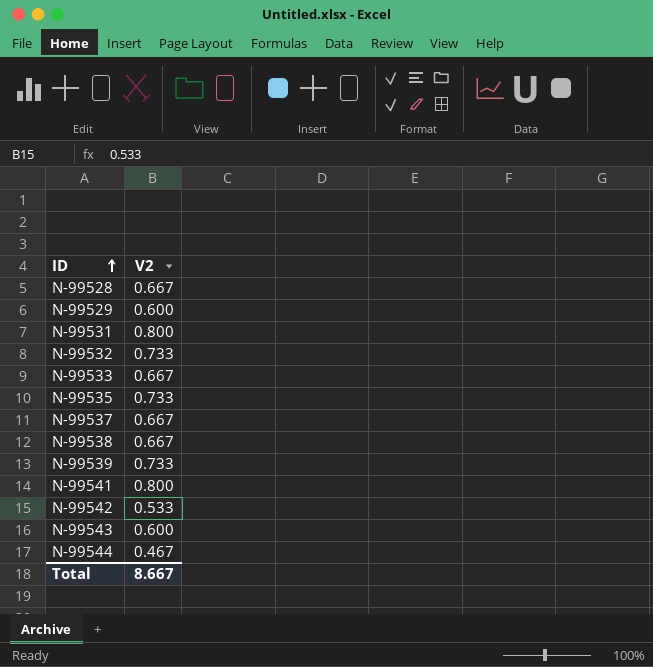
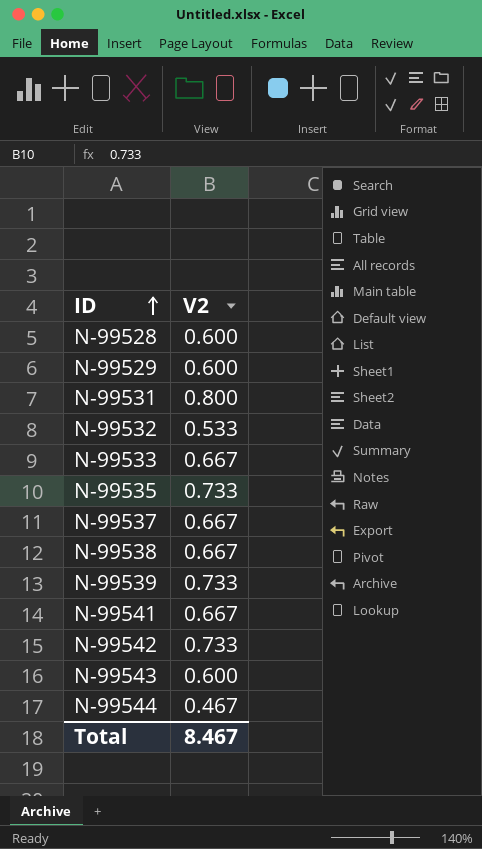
N-99528 | V2: 0.667 -> 0.600
N-99532 | V2: 0.733 -> 0.533
N-99541 | V2: 0.800 -> 0.667
N-99542 | V2: 0.533 -> 0.733
Total | V2: 8.667 -> 8.467

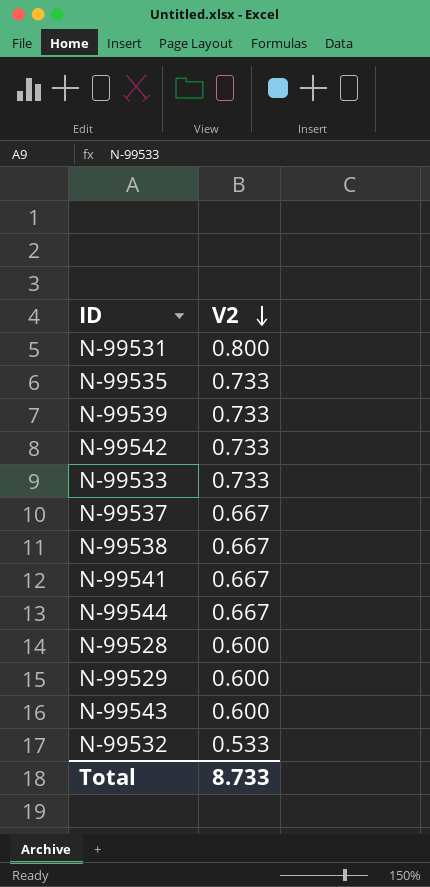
row order: ID ascending -> V2 descending
N-99533 | V2: 0.667 -> 0.733
N-99544 | V2: 0.467 -> 0.667
Total | V2: 8.467 -> 8.733

